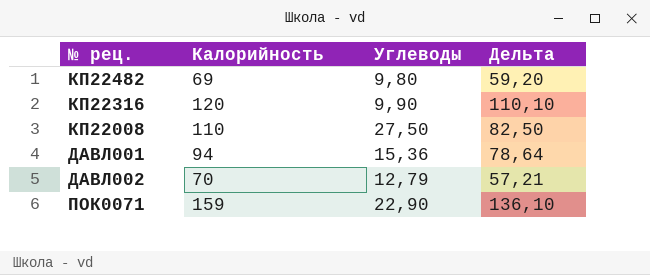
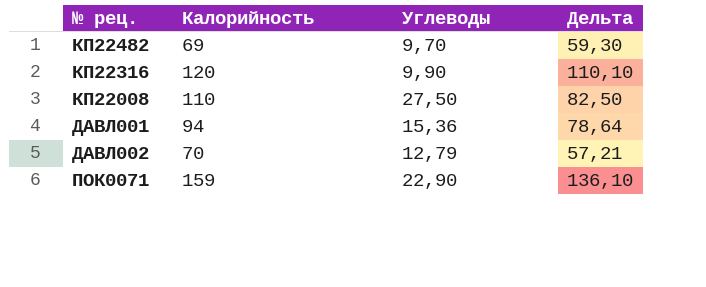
КП22482 | Углеводы: 9,80 -> 9,70
КП22482 | Дельта: 59,20 -> 59,30

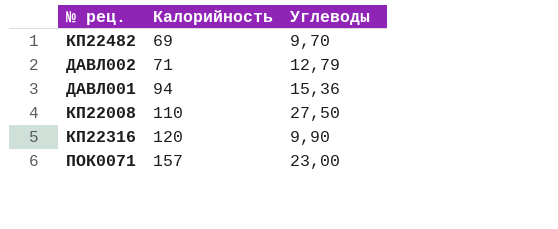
row order: none -> Калорийность ascending
column Дельта | formula: [Калорийность] - [Углеводы] -> none
ДАВЛ002 | Калорийность: 70 -> 71
ПОК0071 | Калорийность: 159 -> 157
ПОК0071 | Углеводы: 22,90 -> 23,00

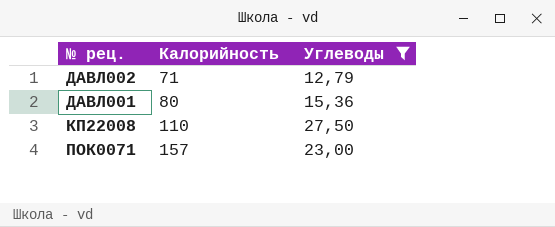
filter: none -> Углеводы >= 12,79
ДАВЛ001 | Калорийность: 94 -> 80

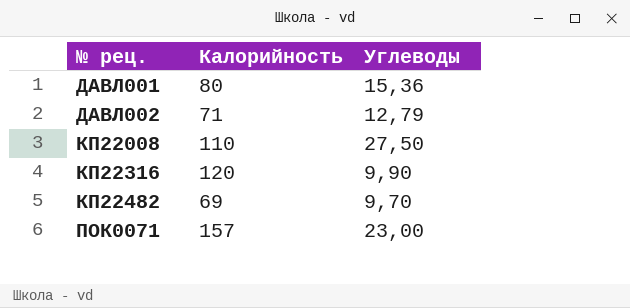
filter: Углеводы >= 12,79 -> none
row order: Калорийность ascending -> № рец. ascending

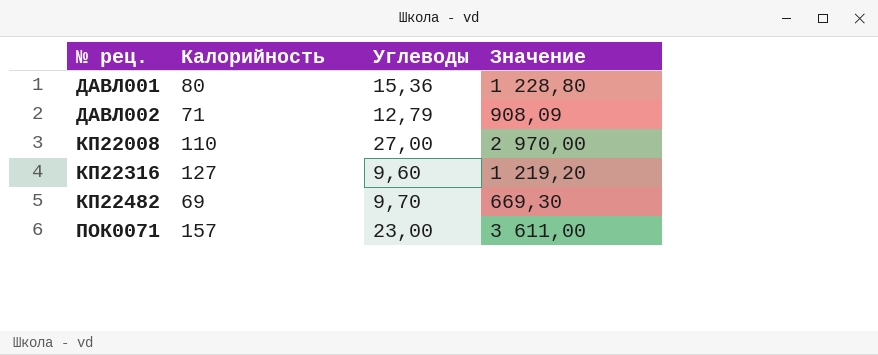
column Значение | formula: none -> [Калорийность] * [Углеводы]
КП22008 | Углеводы: 27,50 -> 27,00
КП22316 | Калорийность: 120 -> 127
КП22316 | Углеводы: 9,90 -> 9,60

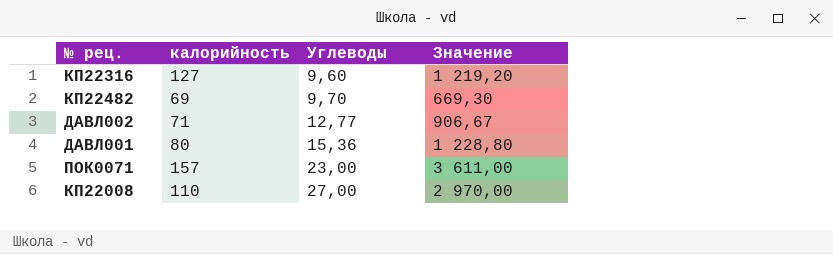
row order: № рец. ascending -> Углеводы ascending
column name: Калорийность -> калорийность
ДАВЛ002 | Углеводы: 12,79 -> 12,77
ДАВЛ002 | Значение: 908,09 -> 906,67

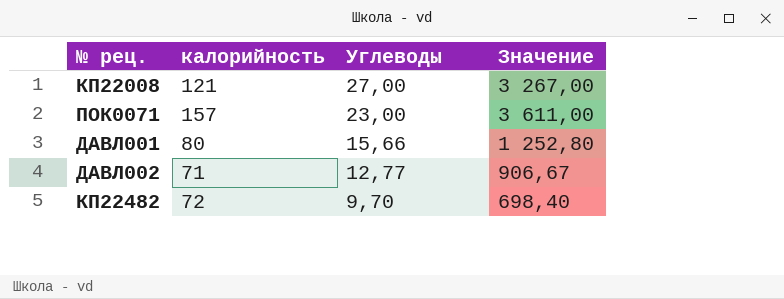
row order: Углеводы ascending -> Углеводы descending
row КП22316: 127 | 9,60 | 1 219,20 -> none
КП22008 | калорийность: 110 -> 121
КП22008 | Значение: 2 970,00 -> 3 267,00
ДАВЛ001 | Углеводы: 15,36 -> 15,66
ДАВЛ001 | Значение: 1 228,80 -> 1 252,80
КП22482 | калорийность: 69 -> 72
КП22482 | Значение: 669,30 -> 698,40

